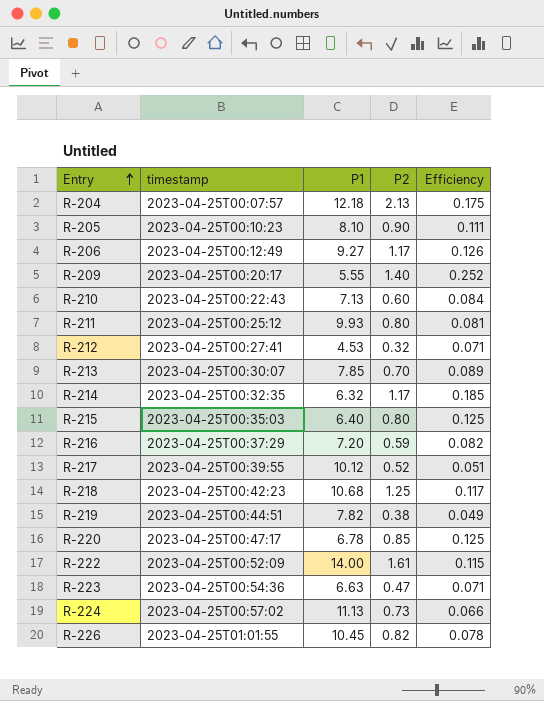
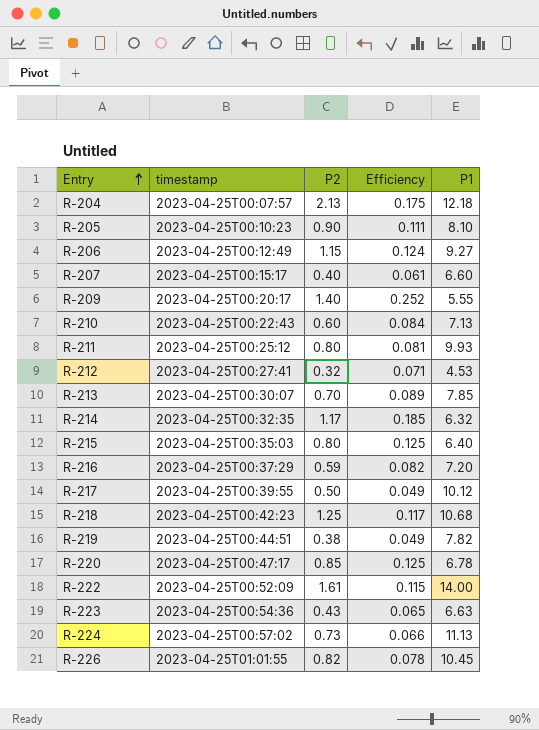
column P1 | position: 3 -> 5
R-206 | P2: 1.17 -> 1.15
R-206 | Efficiency: 0.126 -> 0.124
row R-207: none -> 2023-04-25T00:15:17 | 0.40 | 0.061 | 6.60
R-217 | P2: 0.52 -> 0.50
R-217 | Efficiency: 0.051 -> 0.049
R-223 | P2: 0.47 -> 0.43
R-223 | Efficiency: 0.071 -> 0.065

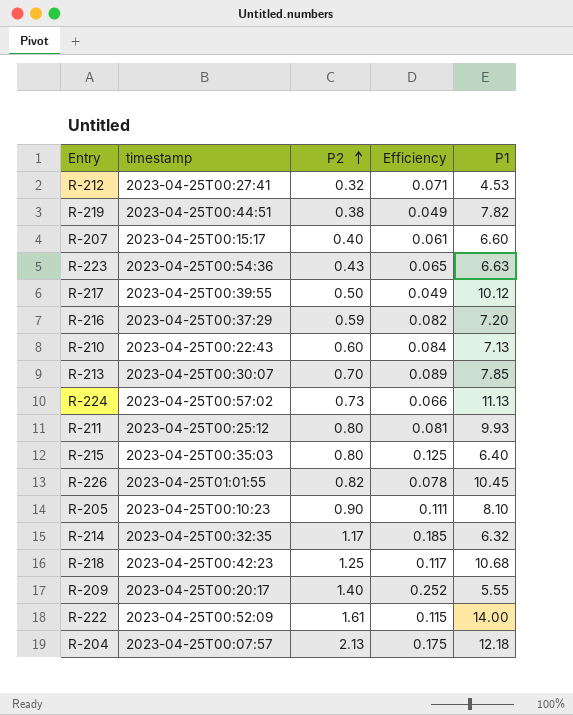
row order: Entry ascending -> P2 ascending
row R-206: 2023-04-25T00:12:49 | 1.15 | 0.124 | 9.27 -> none
row R-220: 2023-04-25T00:47:17 | 0.85 | 0.125 | 6.78 -> none

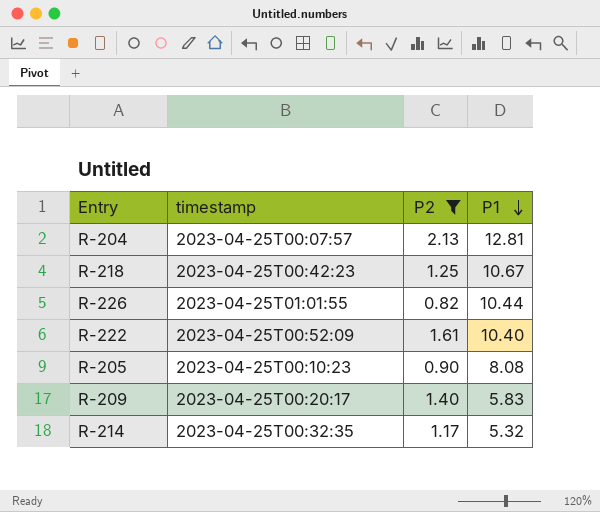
filter: none -> P2 >= 0.82
row order: P2 ascending -> P1 descending
column Efficiency | formula: [P2] / [P1] -> none
R-204 | P1: 12.18 -> 12.81
R-218 | P1: 10.68 -> 10.67
R-226 | P1: 10.45 -> 10.44
R-222 | P1: 14.00 -> 10.40
R-205 | P1: 8.10 -> 8.08
R-209 | P1: 5.55 -> 5.83
R-214 | P1: 6.32 -> 5.32

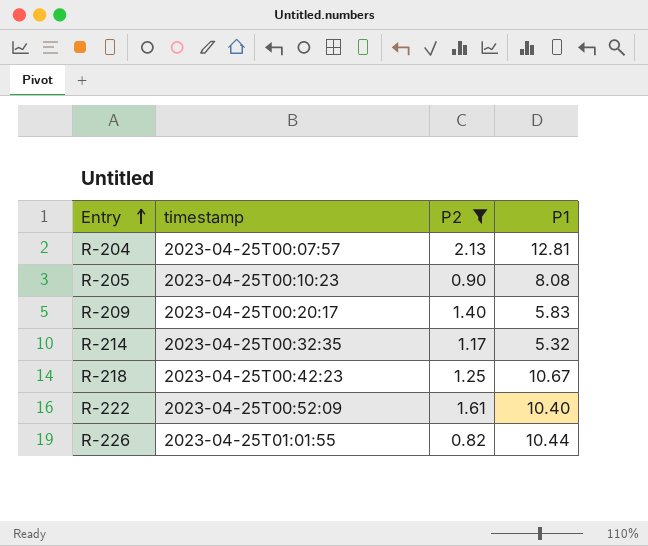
row order: P1 descending -> Entry ascending

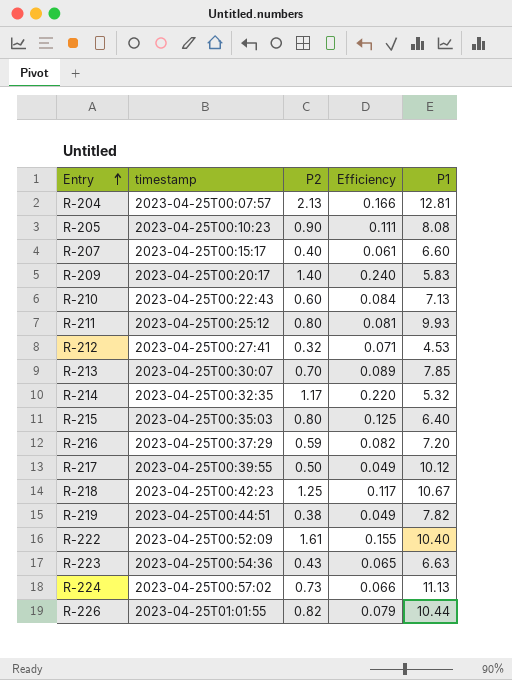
filter: P2 >= 0.82 -> none
column Efficiency | formula: none -> [P2] / [P1]

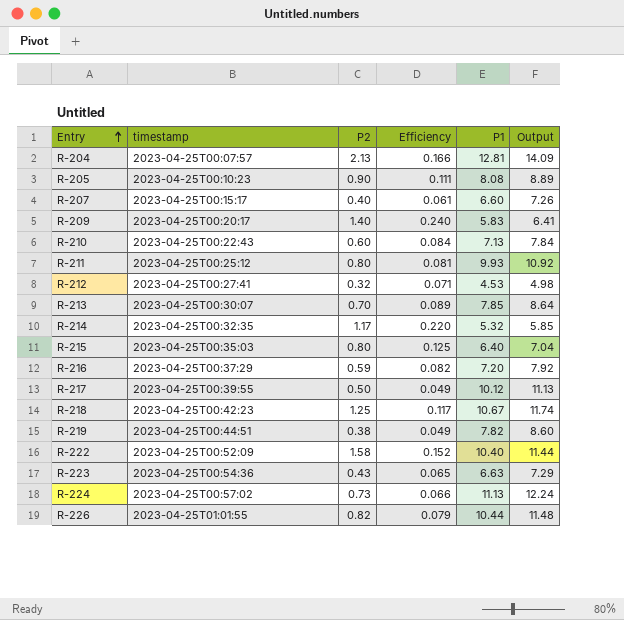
column Output | formula: none -> [P1] * 1.1
R-222 | P2: 1.61 -> 1.58
R-222 | Efficiency: 0.155 -> 0.152

